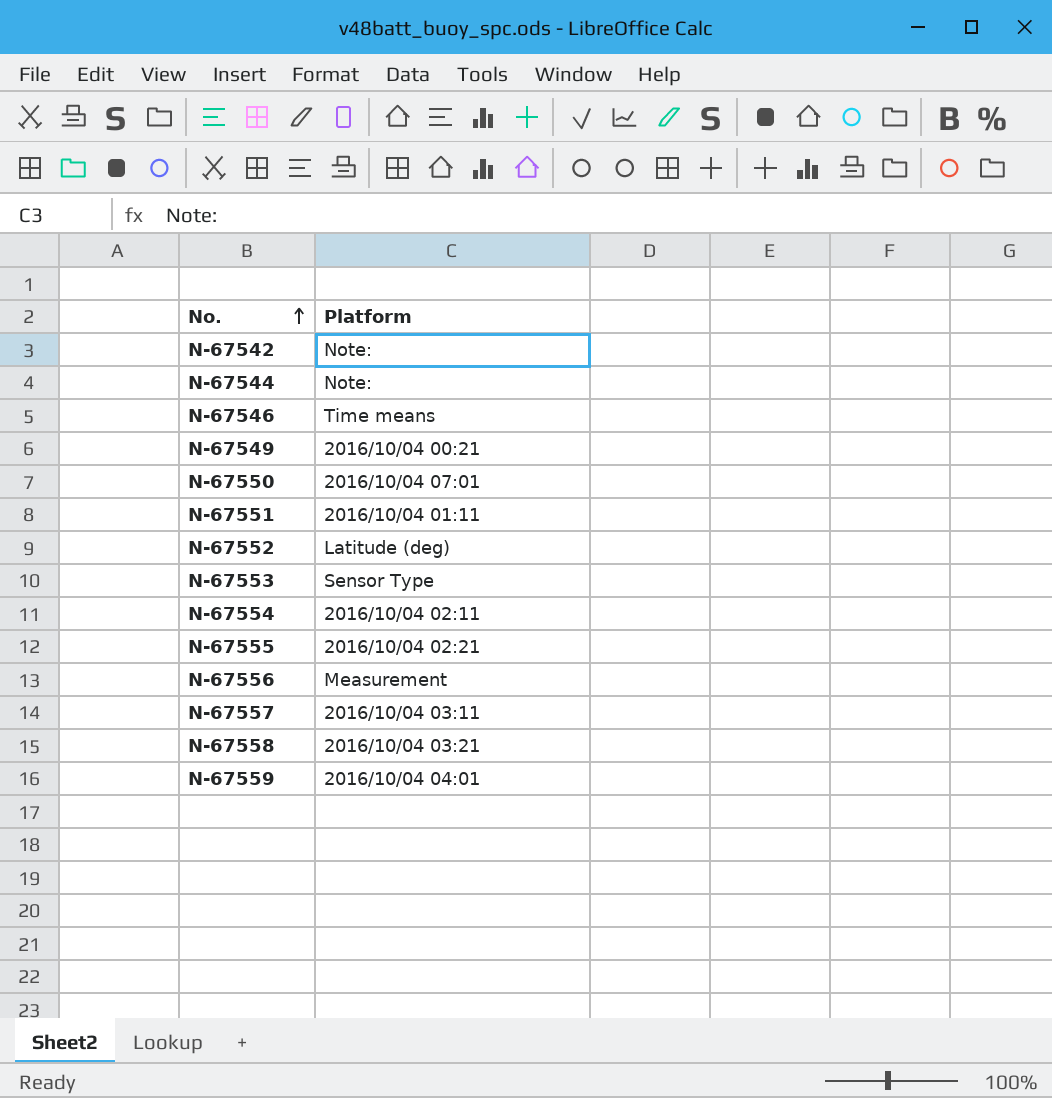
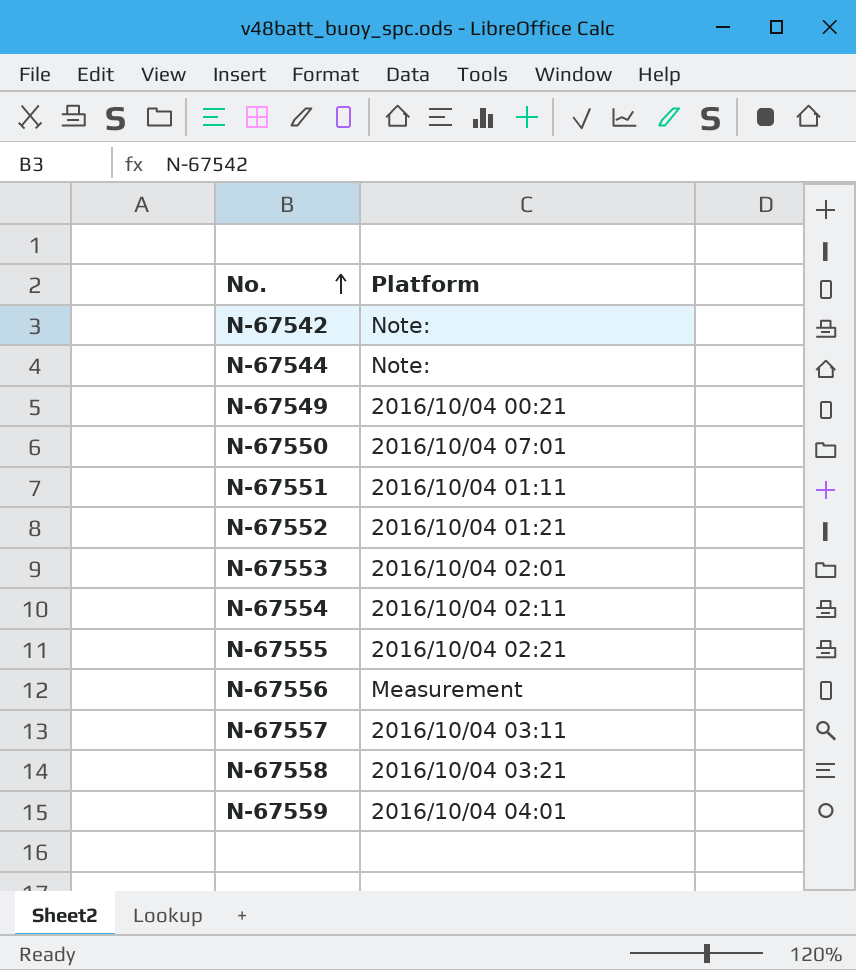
row N-67546: Time means -> none
N-67552 | Platform: Latitude (deg) -> 2016/10/04 01:21
N-67553 | Platform: Sensor Type -> 2016/10/04 02:01

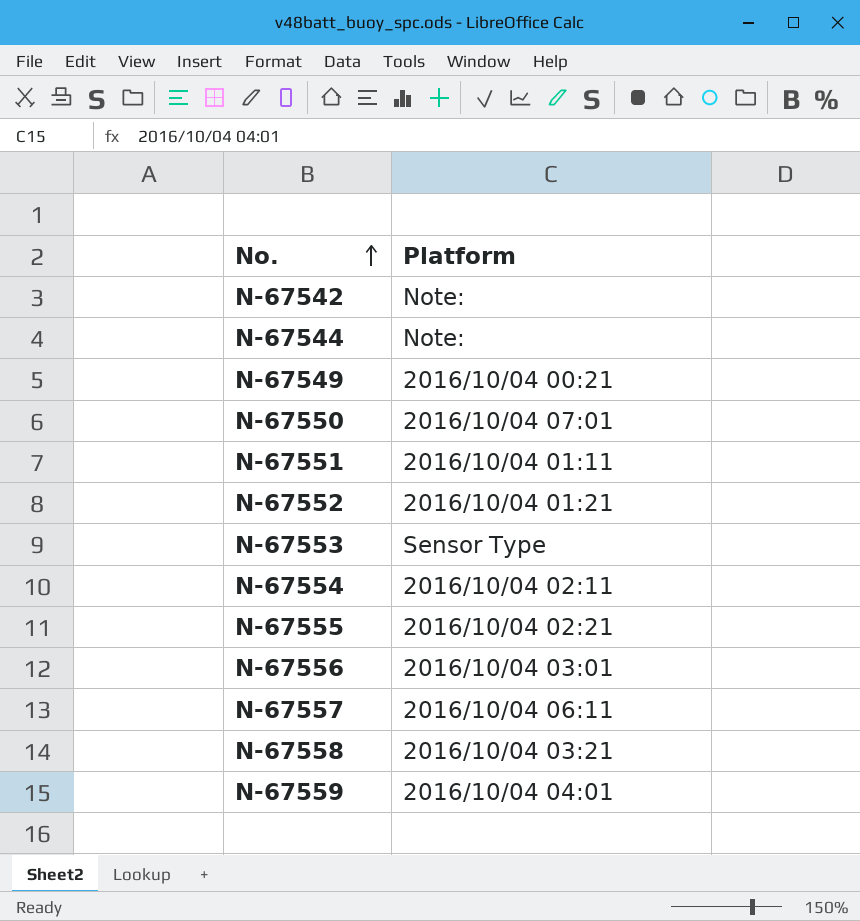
N-67553 | Platform: 2016/10/04 02:01 -> Sensor Type
N-67556 | Platform: Measurement -> 2016/10/04 03:01
N-67557 | Platform: 2016/10/04 03:11 -> 2016/10/04 06:11

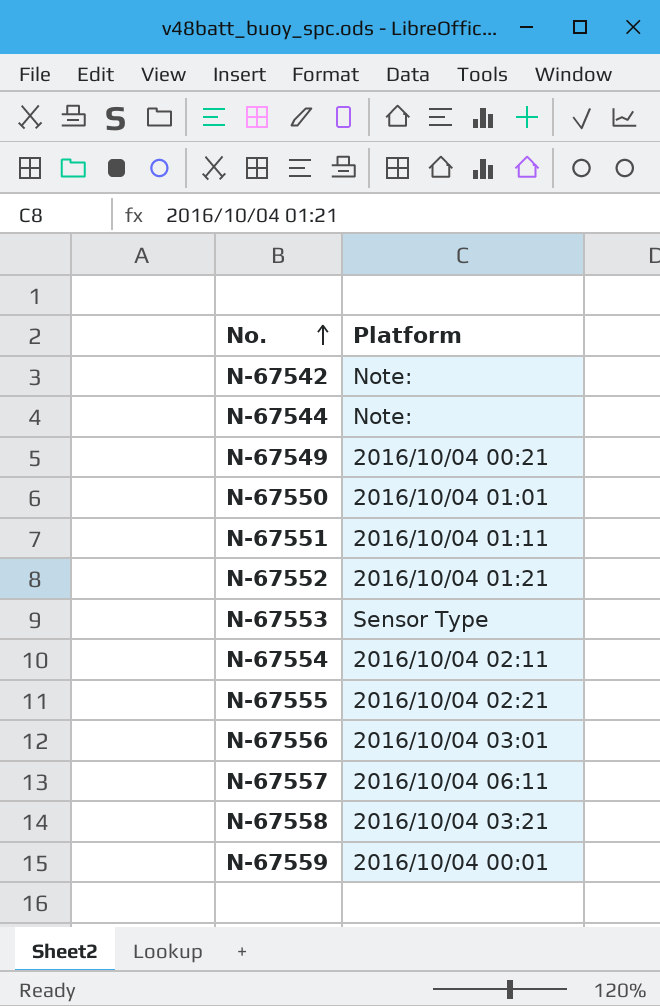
N-67550 | Platform: 2016/10/04 07:01 -> 2016/10/04 01:01
N-67559 | Platform: 2016/10/04 04:01 -> 2016/10/04 00:01

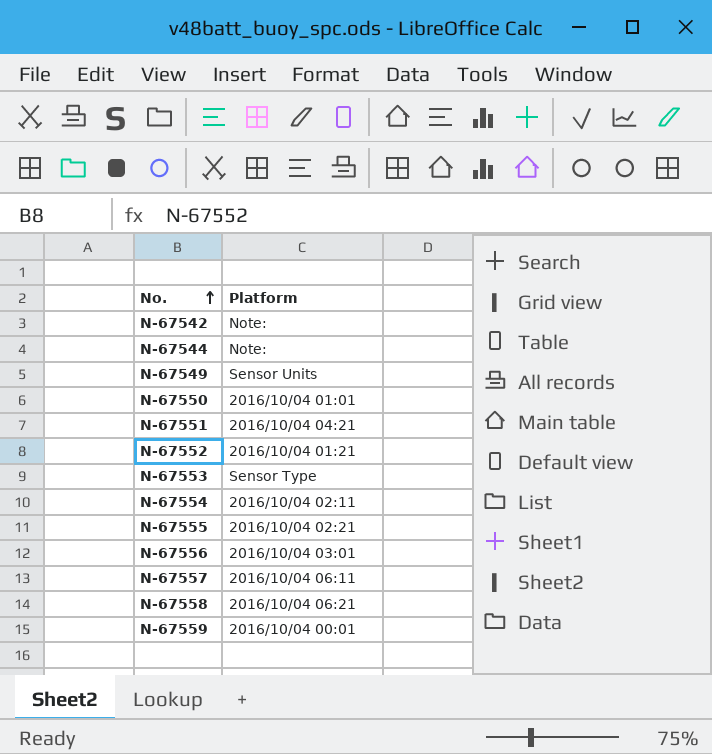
N-67549 | Platform: 2016/10/04 00:21 -> Sensor Units
N-67551 | Platform: 2016/10/04 01:11 -> 2016/10/04 04:21
N-67558 | Platform: 2016/10/04 03:21 -> 2016/10/04 06:21

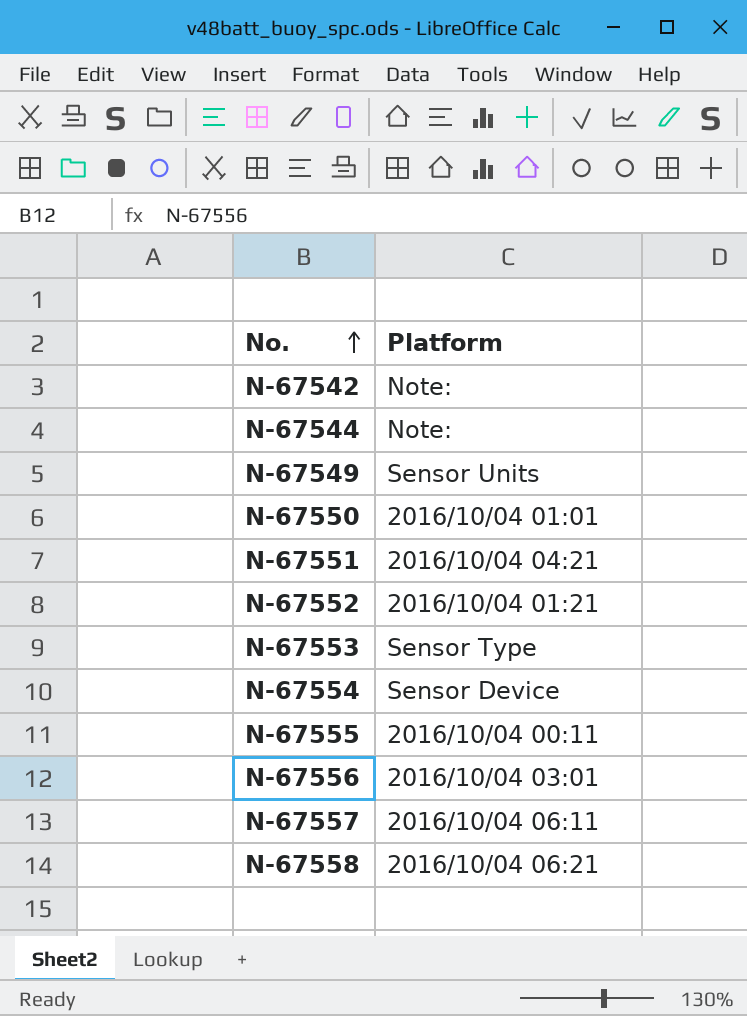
row N-67559: 2016/10/04 00:01 -> none
N-67554 | Platform: 2016/10/04 02:11 -> Sensor Device
N-67555 | Platform: 2016/10/04 02:21 -> 2016/10/04 00:11

